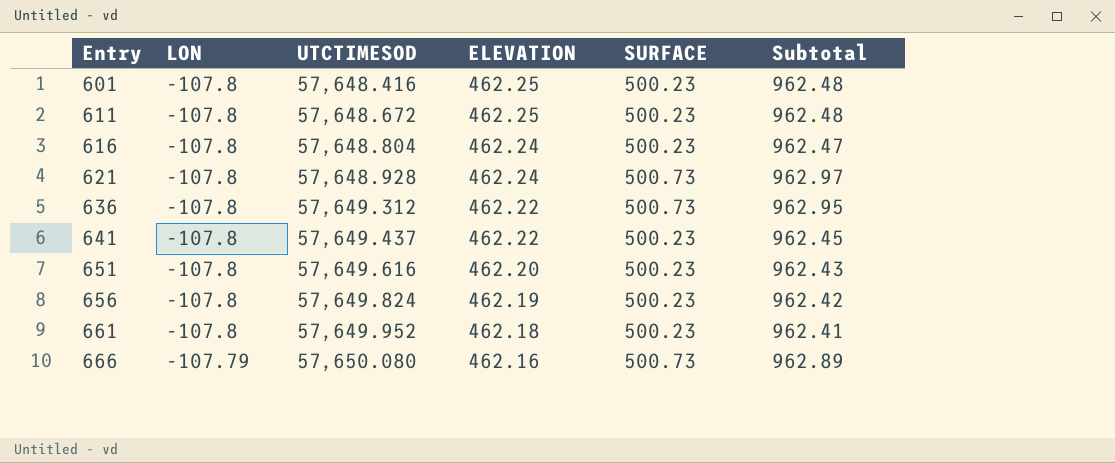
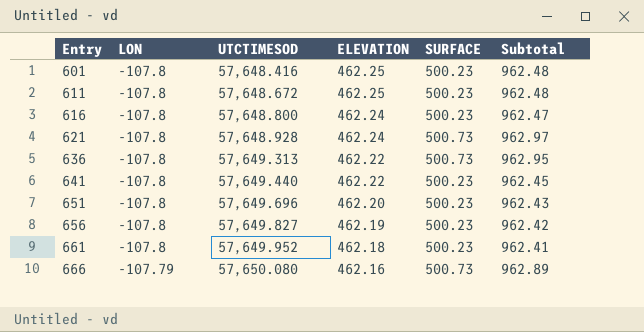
616 | UTCTIMESOD: 57,648.804 -> 57,648.800
636 | UTCTIMESOD: 57,649.312 -> 57,649.313
641 | UTCTIMESOD: 57,649.437 -> 57,649.440
651 | UTCTIMESOD: 57,649.616 -> 57,649.696
656 | UTCTIMESOD: 57,649.824 -> 57,649.827

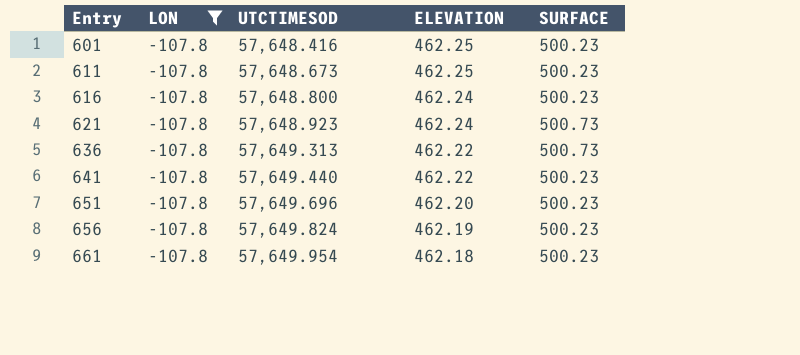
filter: none -> LON = -107.8
column Subtotal | formula: [ELEVATION] + [SURFACE] -> none
611 | UTCTIMESOD: 57,648.672 -> 57,648.673
621 | UTCTIMESOD: 57,648.928 -> 57,648.923
656 | UTCTIMESOD: 57,649.827 -> 57,649.824
661 | UTCTIMESOD: 57,649.952 -> 57,649.954

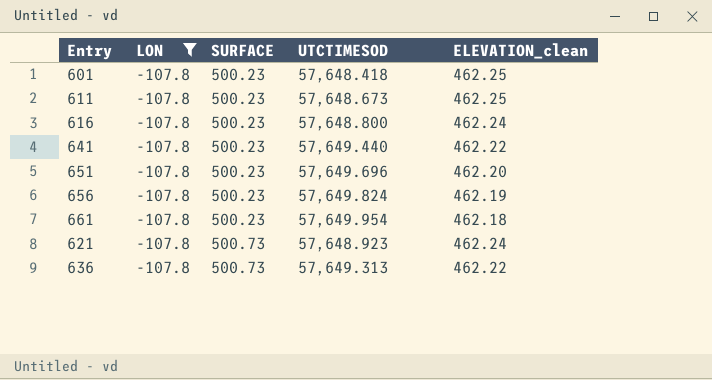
row order: Entry ascending -> SURFACE ascending
column SURFACE | position: 5 -> 3
column name: ELEVATION -> ELEVATION_clean
601 | UTCTIMESOD: 57,648.416 -> 57,648.418

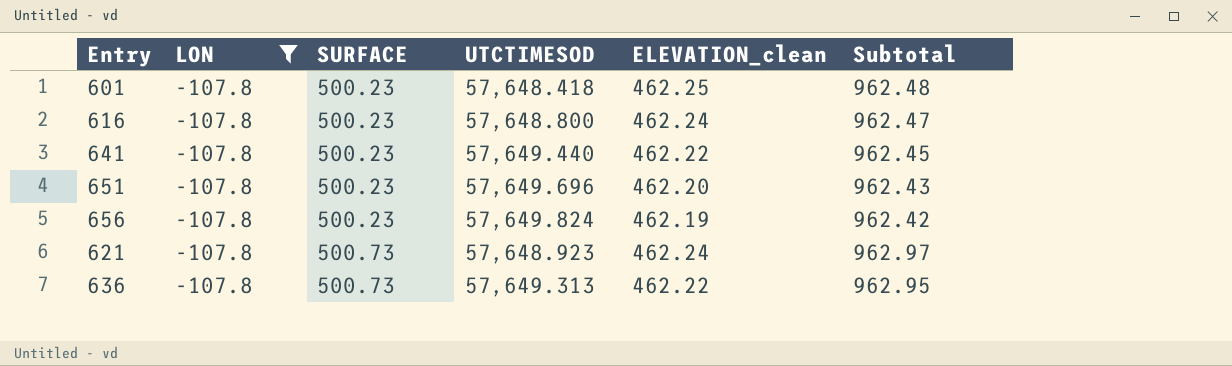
column Subtotal | formula: none -> [SURFACE] + [ELEVATION_clean]
row 611: -107.8 | 500.23 | 57,648.673 | 462.25 -> none
row 661: -107.8 | 500.23 | 57,649.954 | 462.18 -> none

